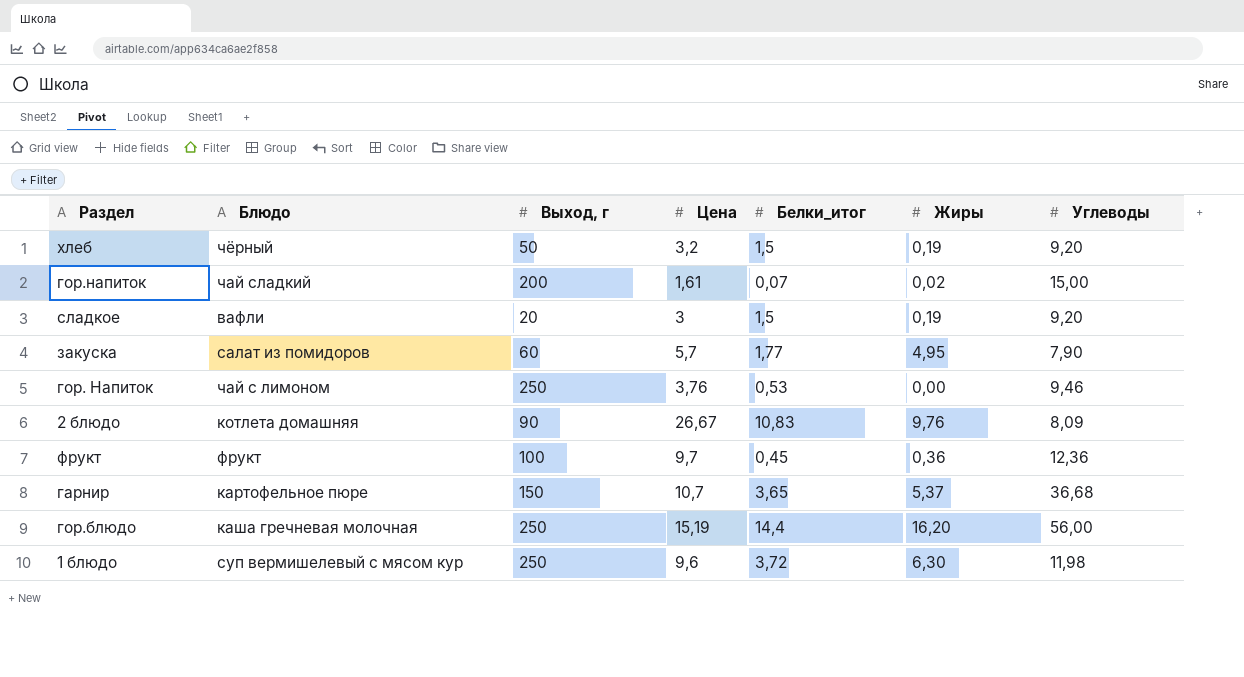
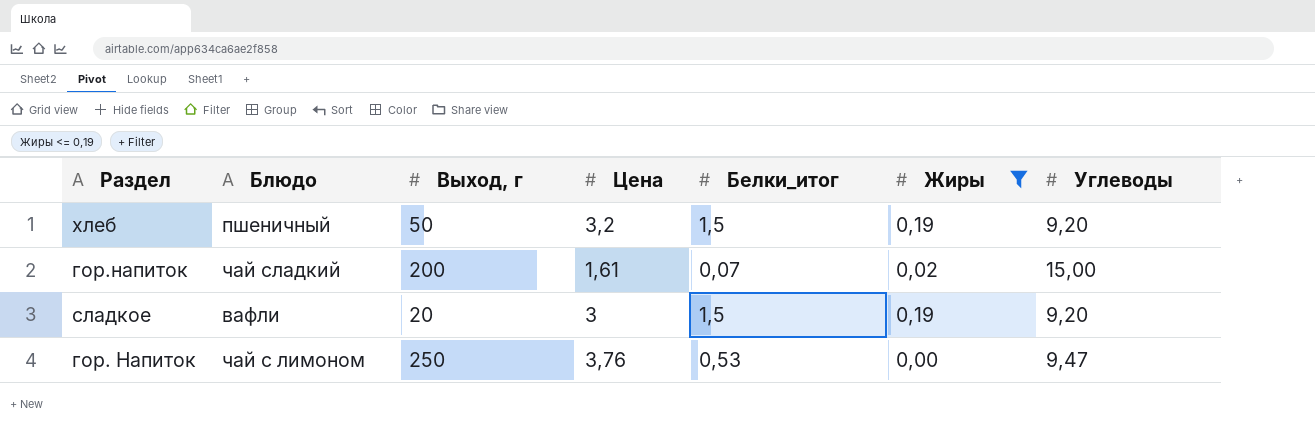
filter: none -> Жиры <= 0,19
хлеб | Блюдо: чёрный -> пшеничный
гор. Напиток | Углеводы: 9,46 -> 9,47

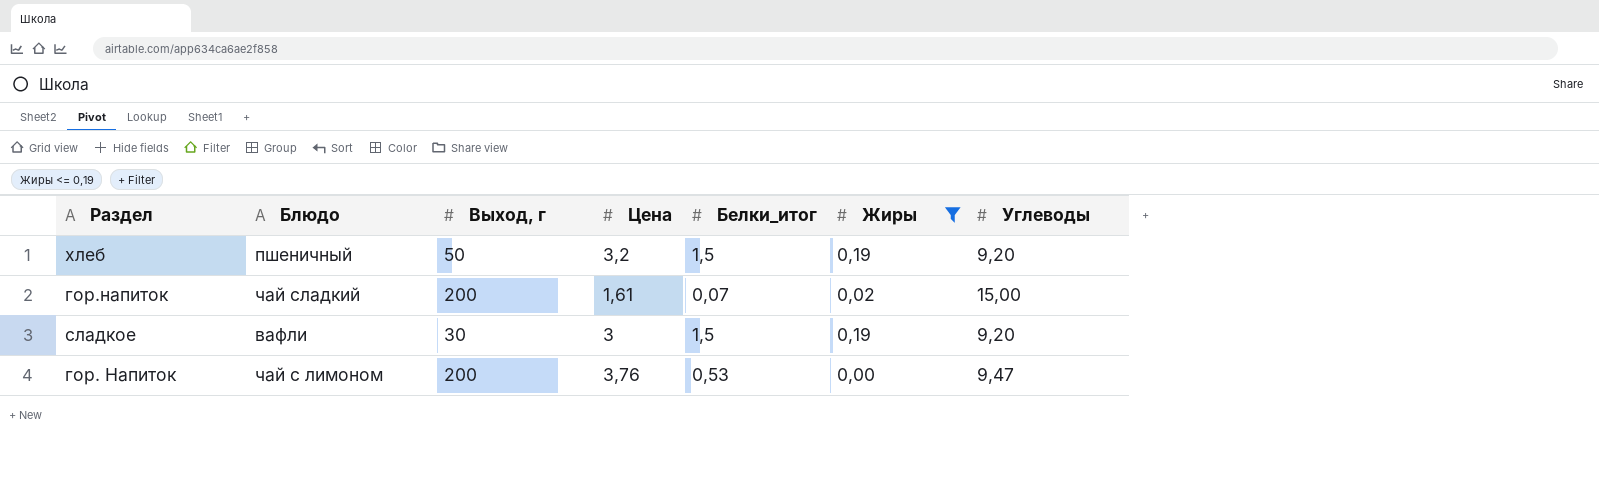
сладкое | Выход, г: 20 -> 30
гор. Напиток | Выход, г: 250 -> 200

